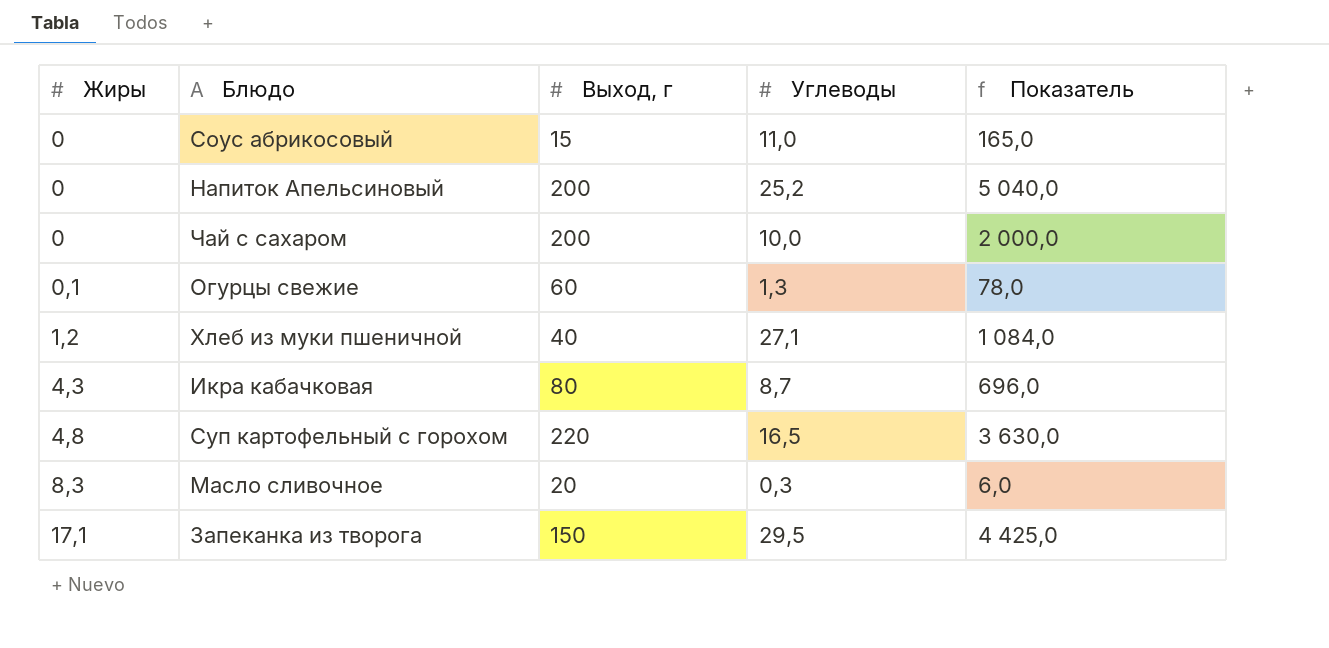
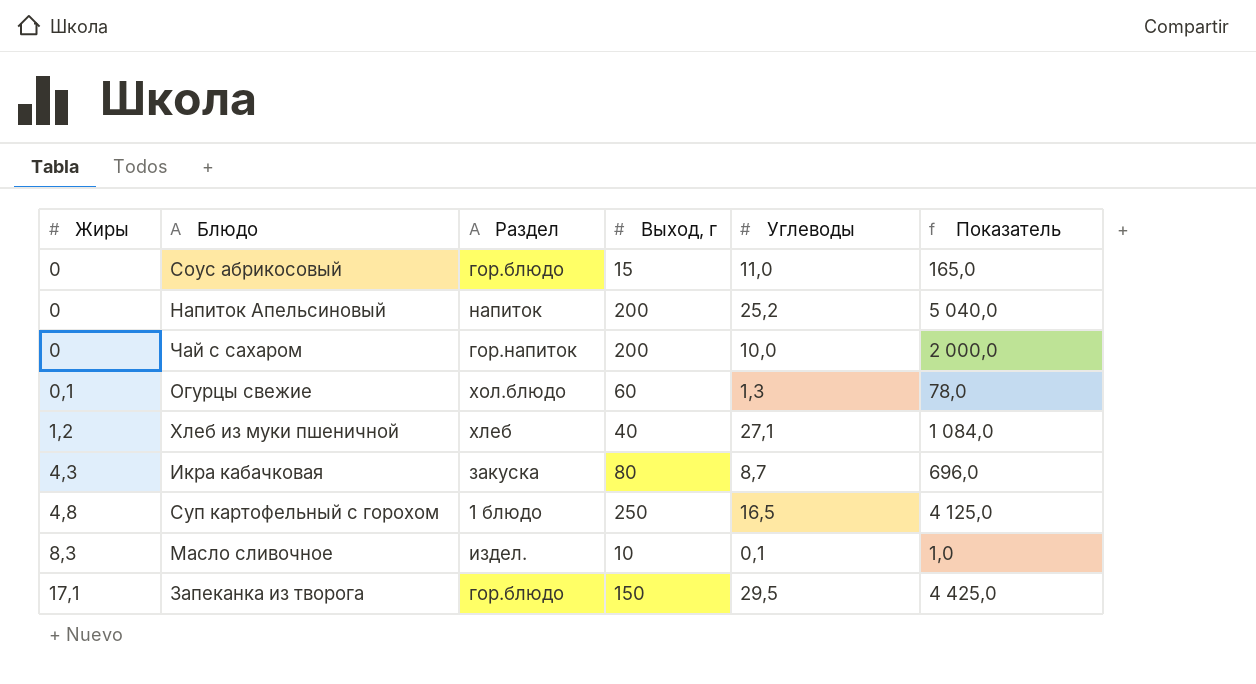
column Раздел | position: none -> 3
Суп картофельный с горохом | Выход, г: 220 -> 250
Суп картофельный с горохом | Показатель: 3 630,0 -> 4 125,0
Масло сливочное | Выход, г: 20 -> 10
Масло сливочное | Углеводы: 0,3 -> 0,1
Масло сливочное | Показатель: 6,0 -> 1,0

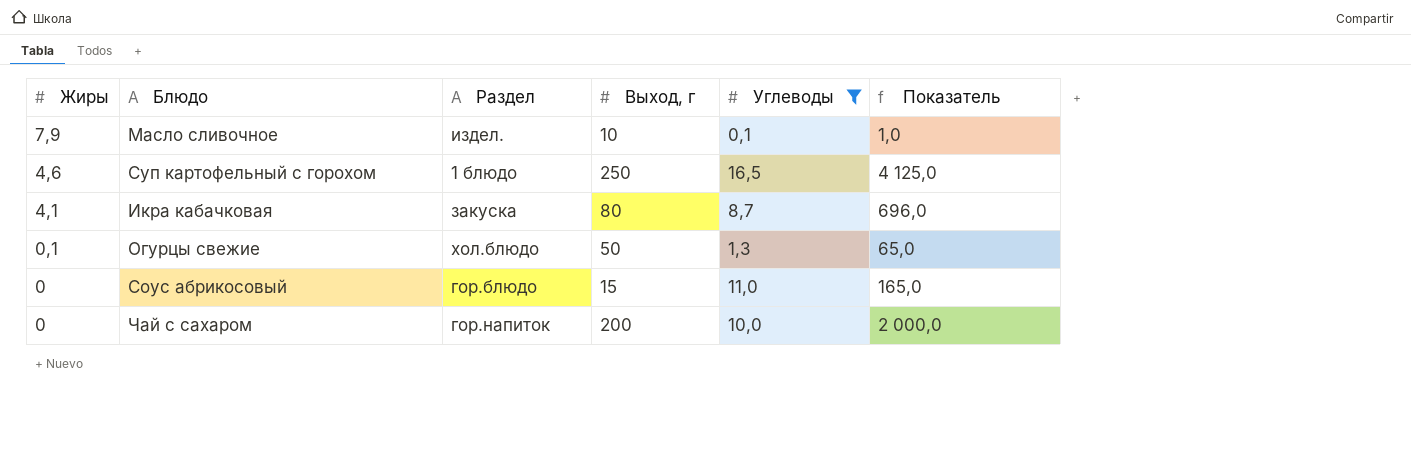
filter: none -> Углеводы <= 16,5
row order: Жиры ascending -> Жиры descending
Масло сливочное | Жиры: 8,3 -> 7,9
Суп картофельный с горохом | Жиры: 4,8 -> 4,6
Икра кабачковая | Жиры: 4,3 -> 4,1
Огурцы свежие | Выход, г: 60 -> 50
Огурцы свежие | Показатель: 78,0 -> 65,0

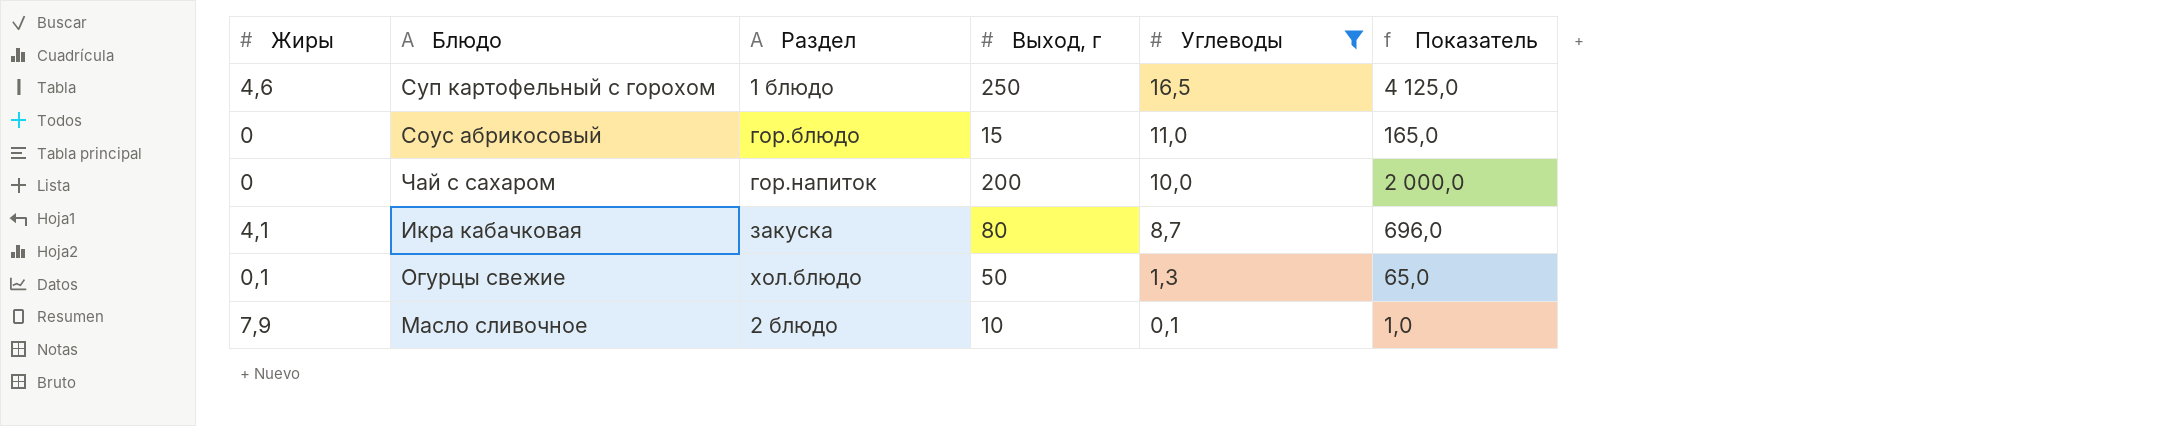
row order: Жиры descending -> Углеводы descending
Масло сливочное | Раздел: издел. -> 2 блюдо

